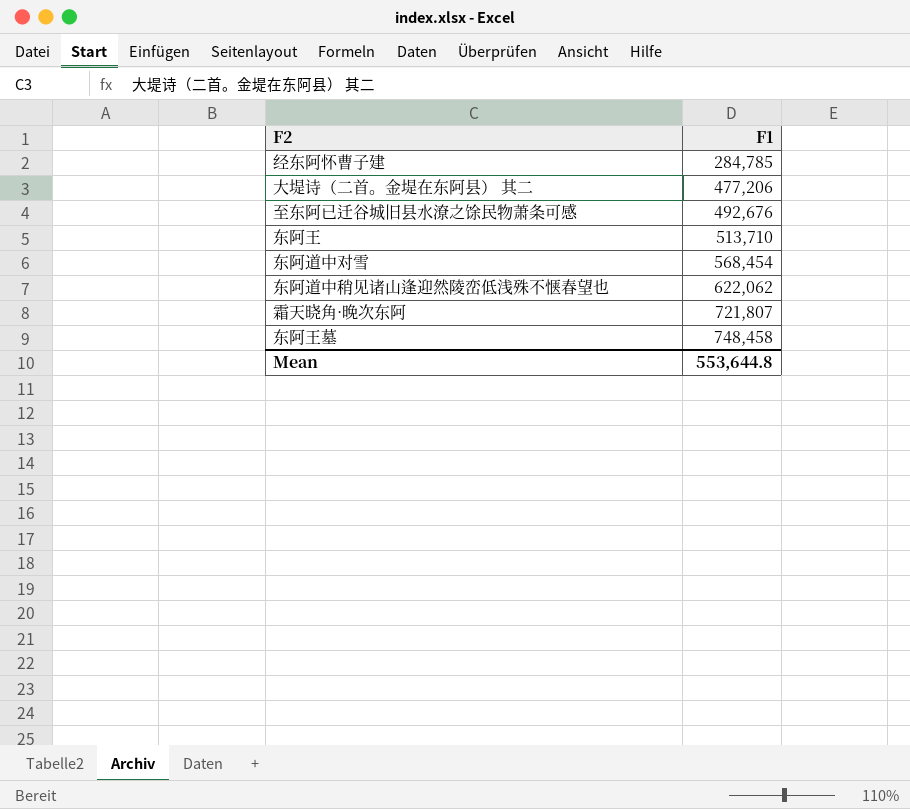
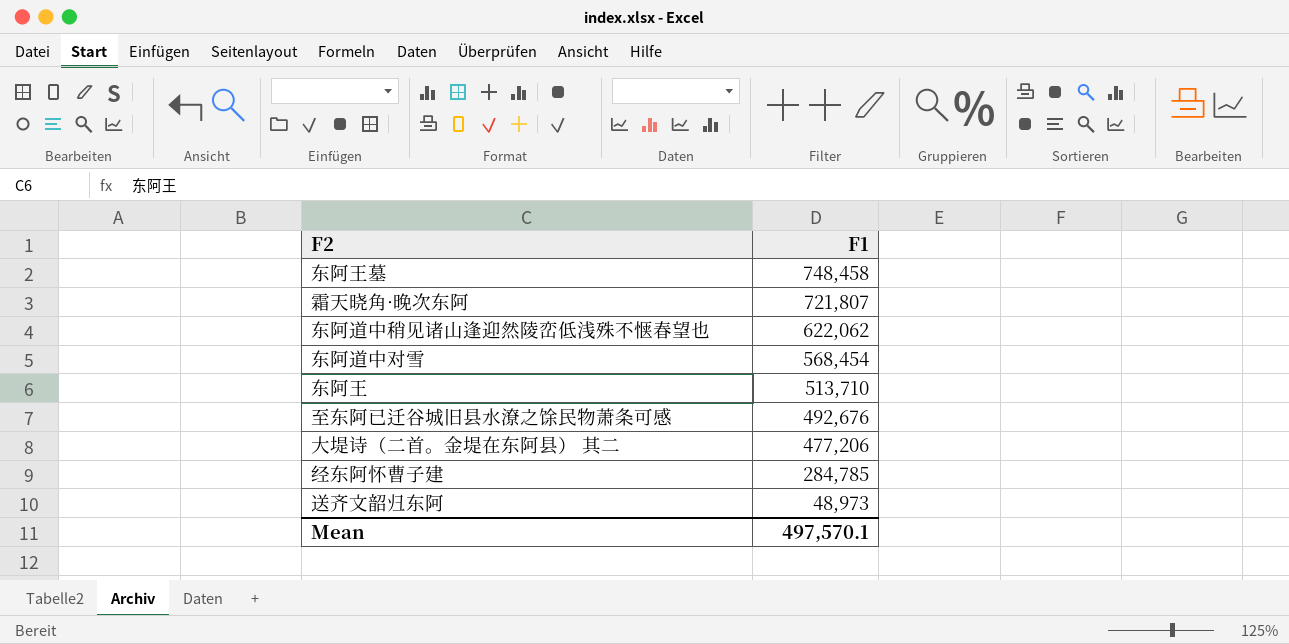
row order: F1 ascending -> F1 descending
row 送齐文韶归东阿: none -> 48,973
Mean | F1: 553,644.8 -> 497,570.1

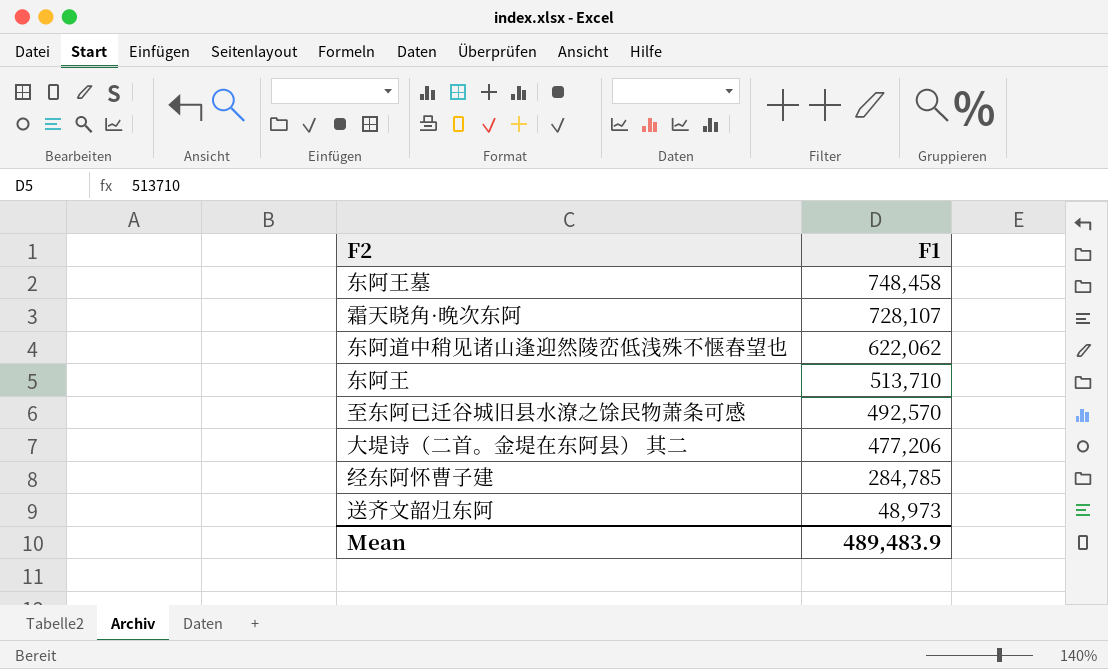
row 东阿道中对雪: 568,454 -> none
霜天晓角·晚次东阿 | F1: 721,807 -> 728,107
至东阿已迁谷城旧县水潦之馀民物萧条可感 | F1: 492,676 -> 492,570
Mean | F1: 497,570.1 -> 489,483.9

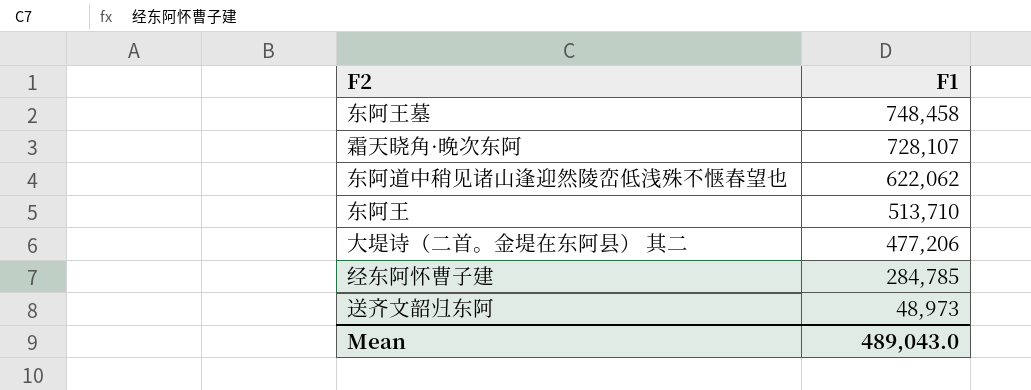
row 至东阿已迁谷城旧县水潦之馀民物萧条可感: 492,570 -> none
Mean | F1: 489,483.9 -> 489,043.0

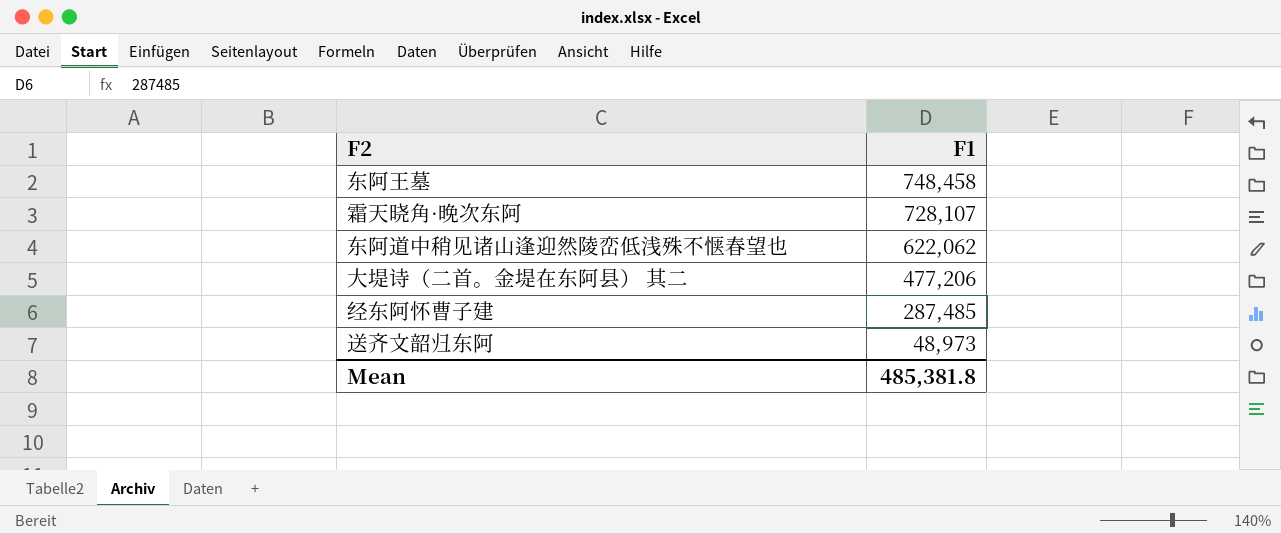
row 东阿王: 513,710 -> none
经东阿怀曹子建 | F1: 284,785 -> 287,485
Mean | F1: 489,043.0 -> 485,381.8

